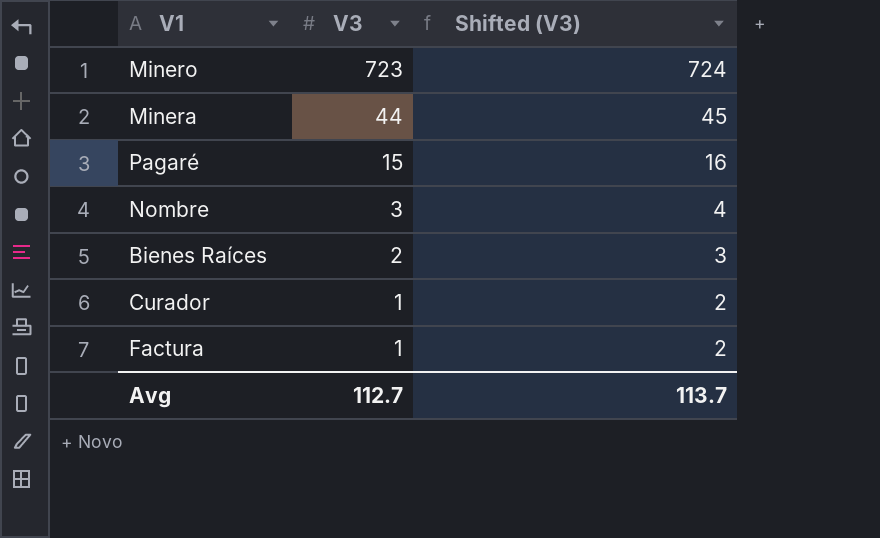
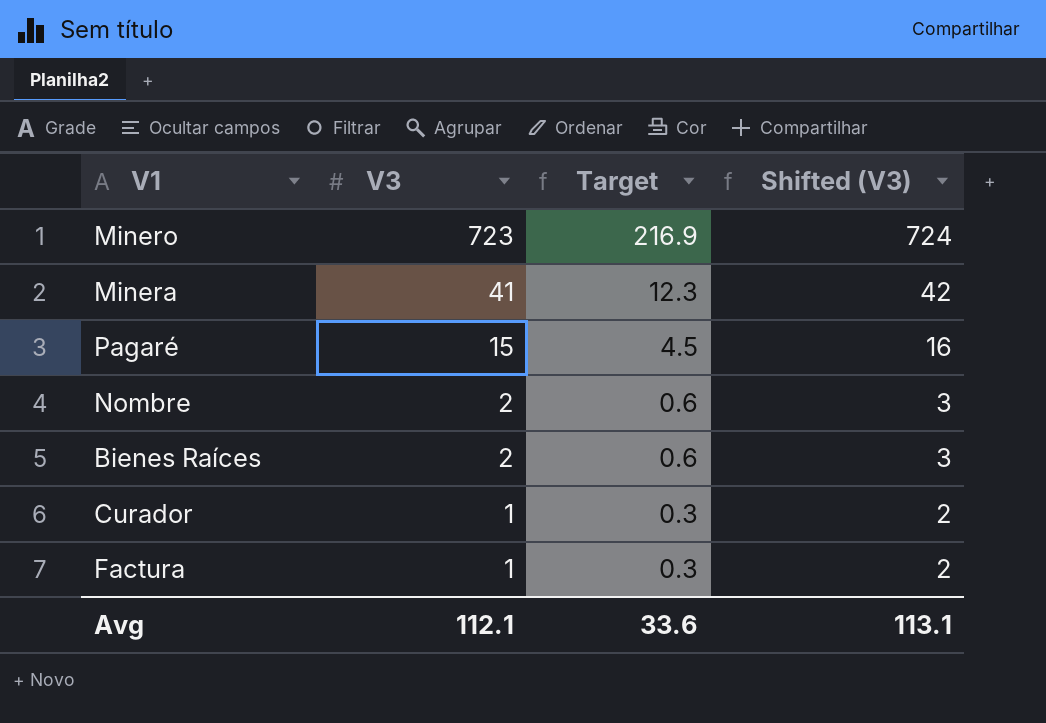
column Target | formula: none -> [V3] * 0.3
Minera | V3: 44 -> 41
Minera | Shifted (V3): 45 -> 42
Nombre | V3: 3 -> 2
Nombre | Shifted (V3): 4 -> 3
Avg | V3: 112.7 -> 112.1
Avg | Shifted (V3): 113.7 -> 113.1

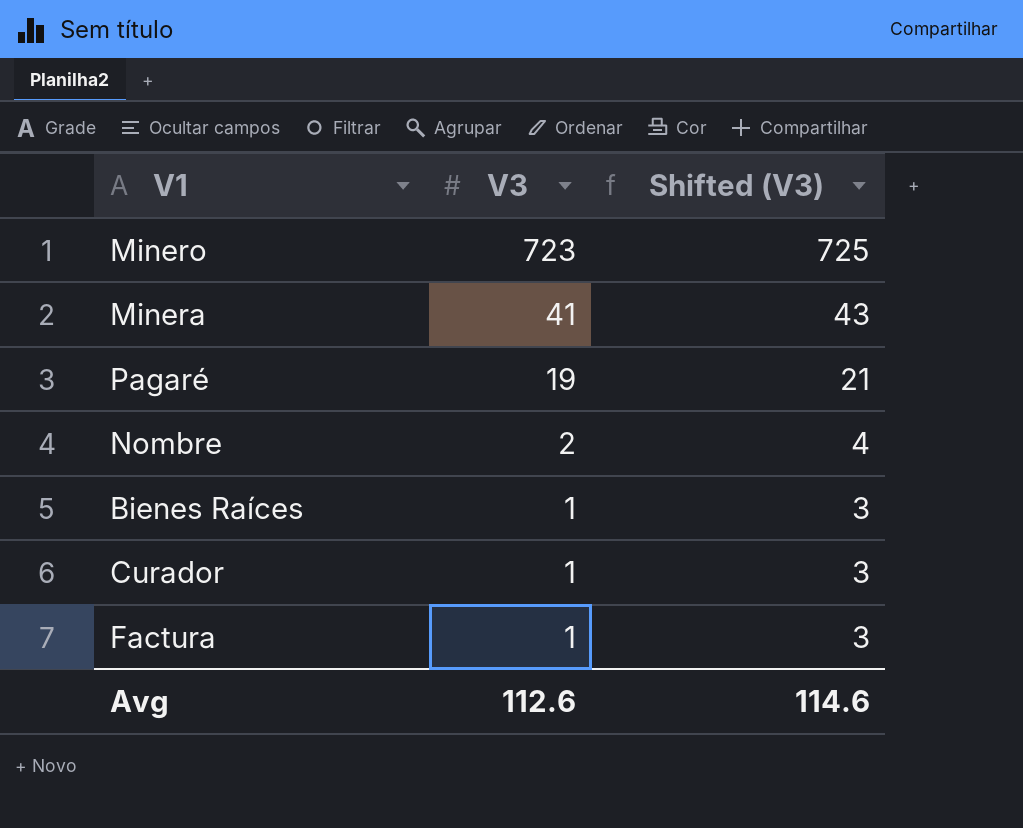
column Target | formula: [V3] * 0.3 -> none
column Shifted (V3) | formula: [V3] + 1 -> [V3] + 2
Pagaré | V3: 15 -> 19
Bienes Raíces | V3: 2 -> 1
Avg | V3: 112.1 -> 112.6
Avg | Shifted (V3): 113.1 -> 114.6

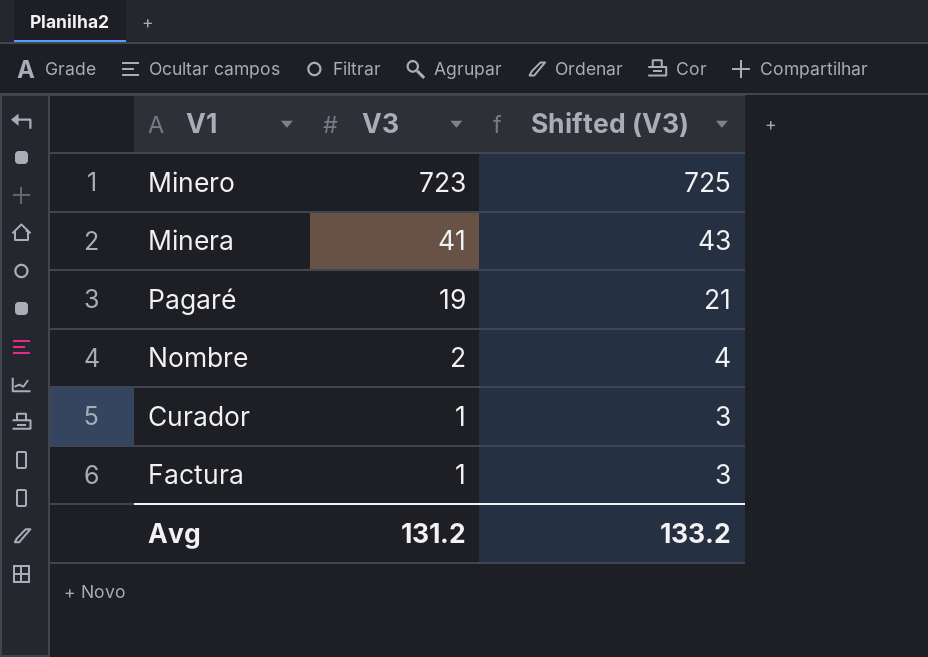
row Bienes Raíces: 1 | 3 -> none
Avg | V3: 112.6 -> 131.2
Avg | Shifted (V3): 114.6 -> 133.2

